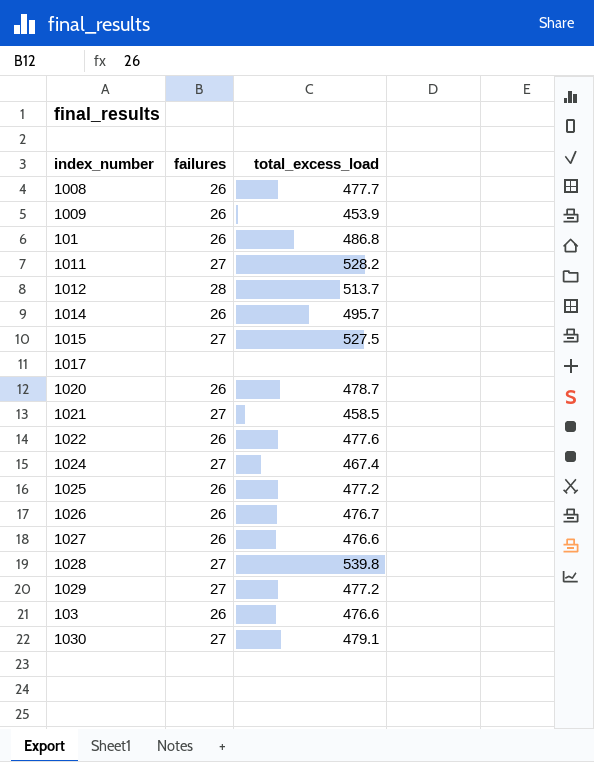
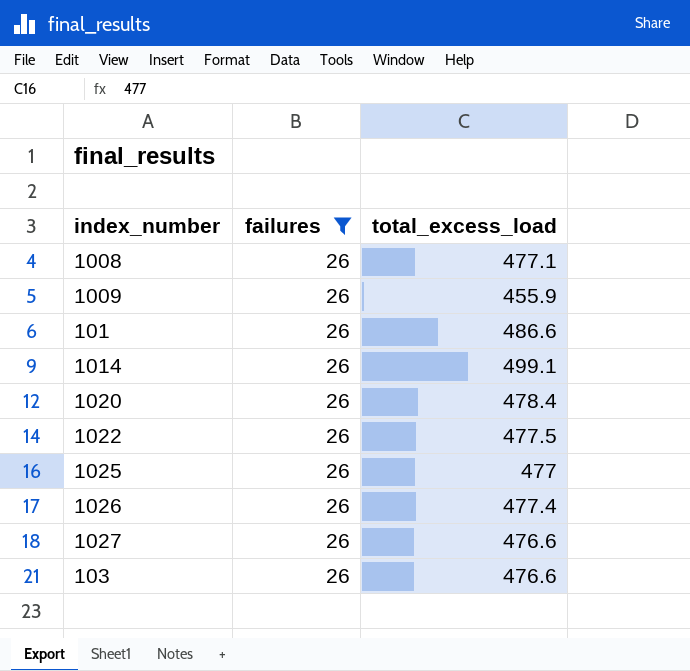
filter: none -> failures = 26
1008 | total_excess_load: 477.7 -> 477.1
1009 | total_excess_load: 453.9 -> 455.9
101 | total_excess_load: 486.8 -> 486.6
1014 | total_excess_load: 495.7 -> 499.1
1020 | total_excess_load: 478.7 -> 478.4
1022 | total_excess_load: 477.6 -> 477.5
1025 | total_excess_load: 477.2 -> 477
1026 | total_excess_load: 476.7 -> 477.4

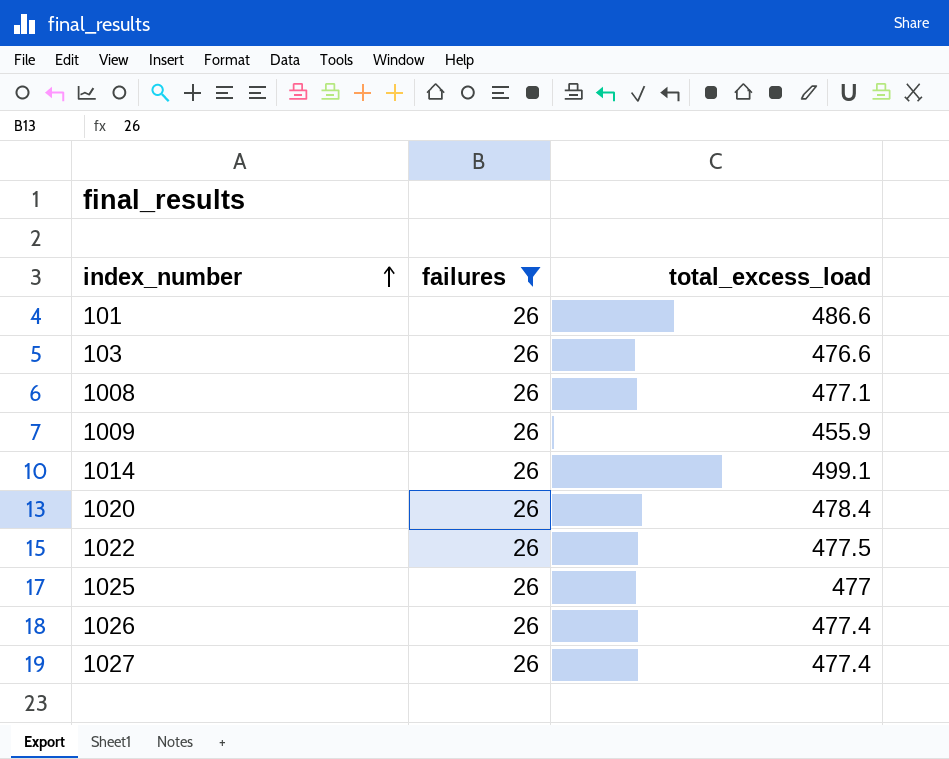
row order: none -> index_number ascending
1027 | total_excess_load: 476.6 -> 477.4

